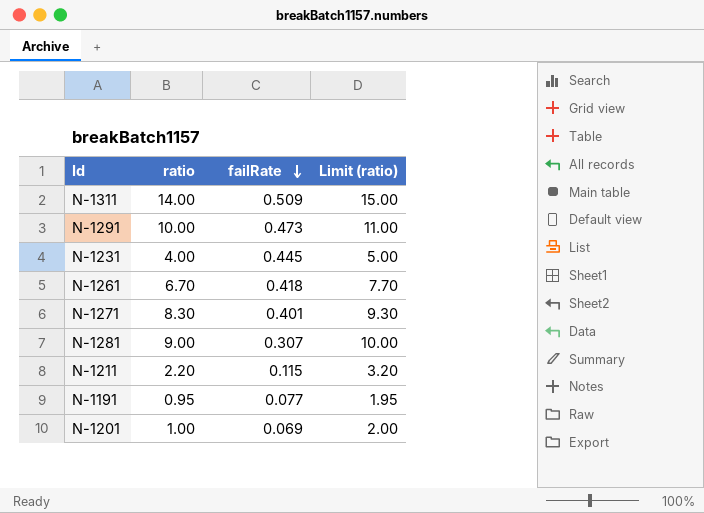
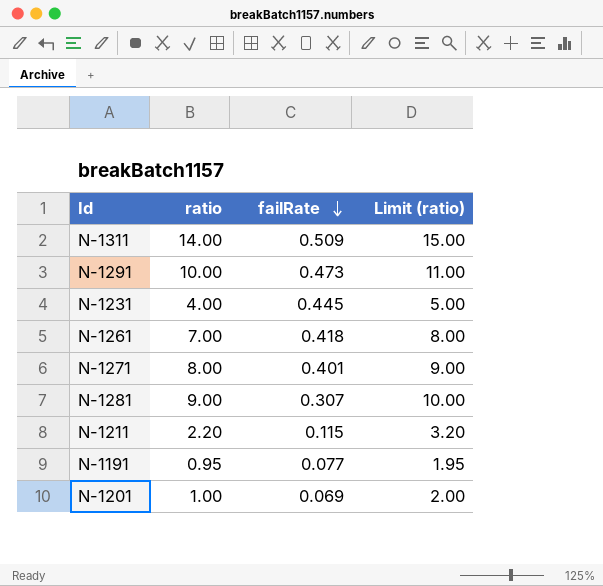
N-1261 | ratio: 6.70 -> 7.00
N-1261 | Limit (ratio): 7.70 -> 8.00
N-1271 | ratio: 8.30 -> 8.00
N-1271 | Limit (ratio): 9.30 -> 9.00

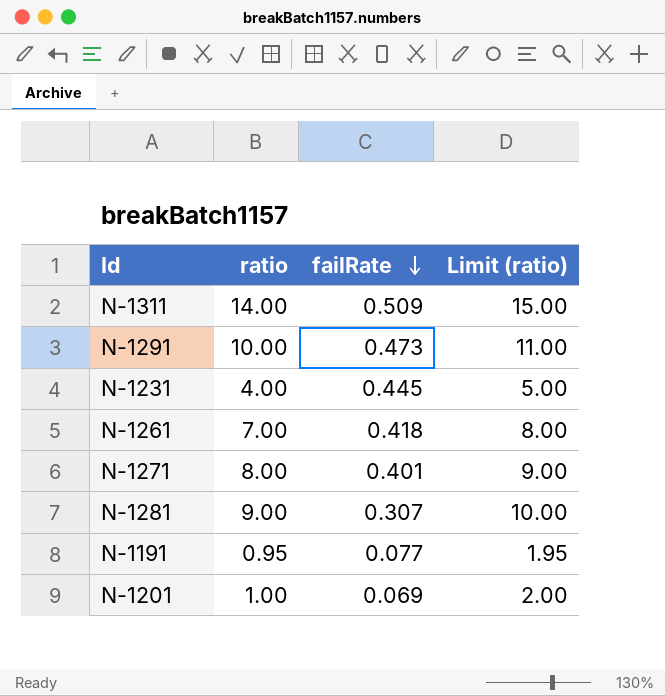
row N-1211: 2.20 | 0.115 | 3.20 -> none

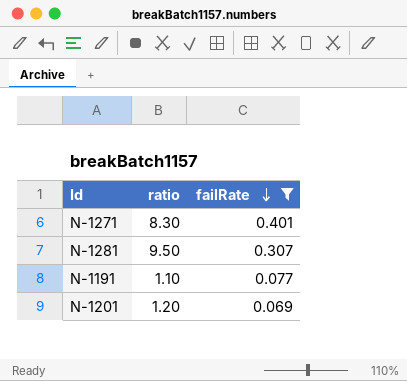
filter: none -> failRate <= 0.401
column Limit (ratio) | formula: [ratio] + 1 -> none
N-1271 | ratio: 8.00 -> 8.30
N-1281 | ratio: 9.00 -> 9.50
N-1191 | ratio: 0.95 -> 1.10
N-1201 | ratio: 1.00 -> 1.20

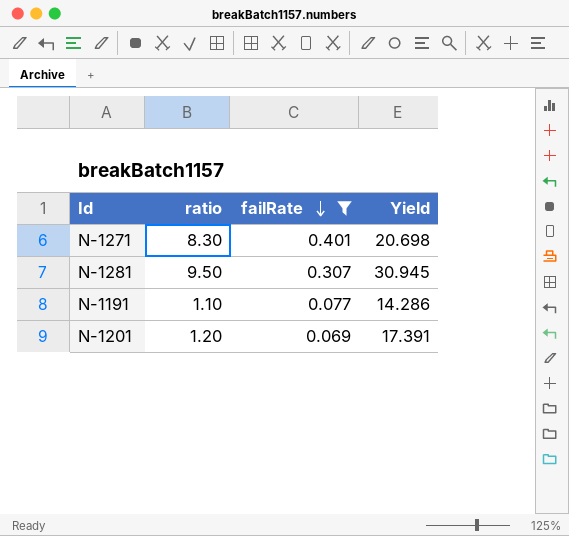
column Yield | formula: none -> [ratio] / [failRate]

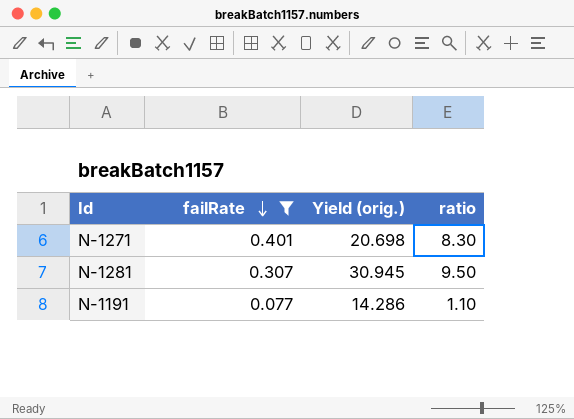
column name: Yield -> Yield (orig.)
column ratio | position: 2 -> 4
row N-1201: 1.20 | 0.069 | 17.391 -> none

